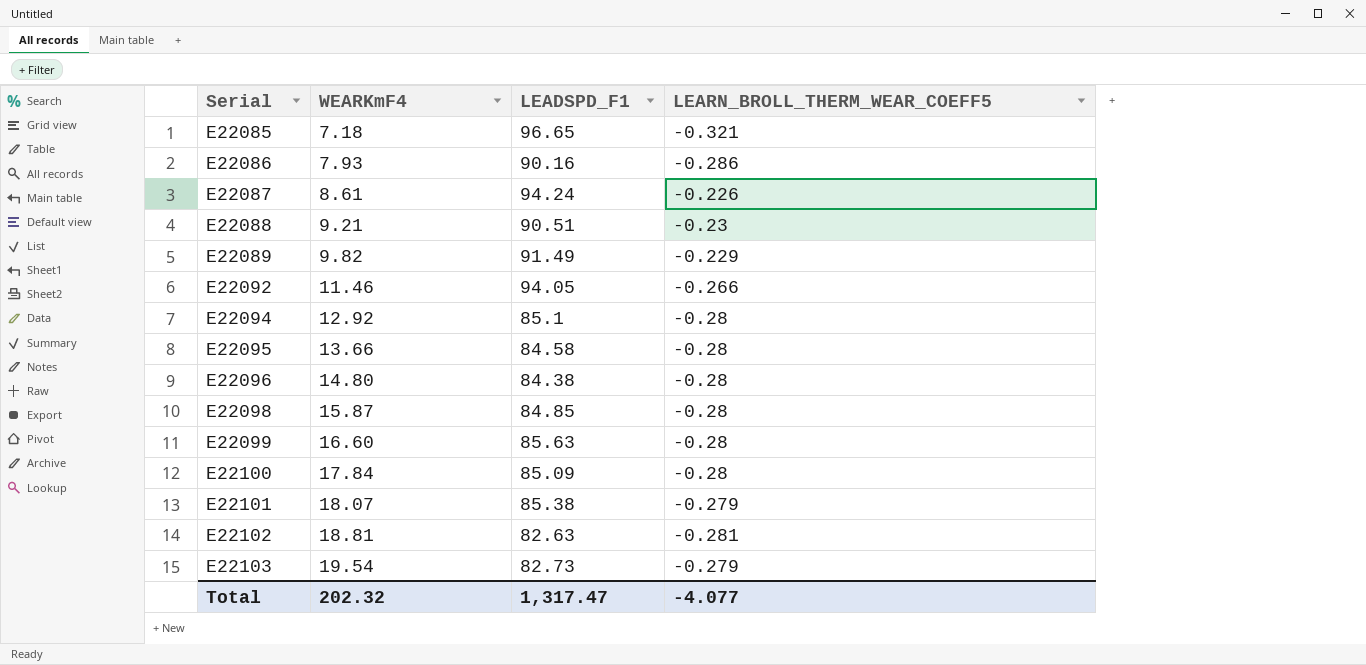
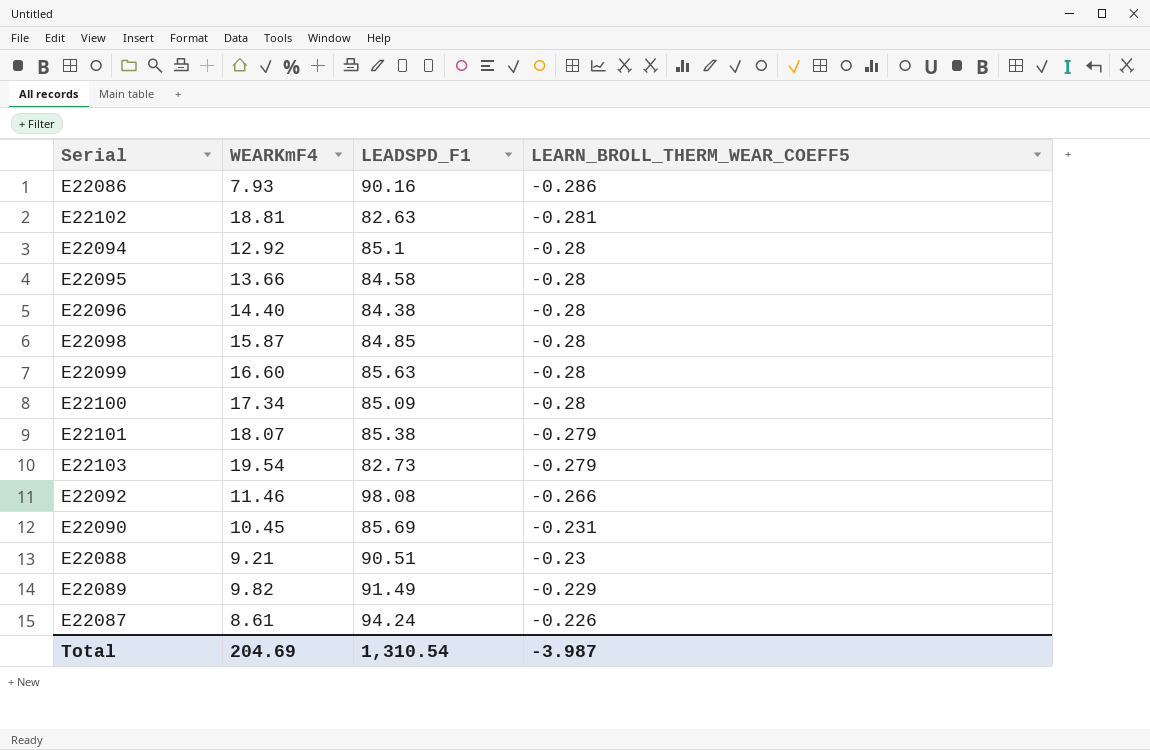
row order: Serial ascending -> LEARN_BROLL_THERM_WEAR_COEFF5 ascending
row E22085: 7.18 | 96.65 | -0.321 -> none
E22096 | WEARKmF4: 14.80 -> 14.40
E22100 | WEARKmF4: 17.84 -> 17.34
E22092 | LEADSPD_F1: 94.05 -> 98.08
row E22090: none -> 10.45 | 85.69 | -0.231
Total | WEARKmF4: 202.32 -> 204.69
Total | LEADSPD_F1: 1,317.47 -> 1,310.54
Total | LEARN_BROLL_THERM_WEAR_COEFF5: -4.077 -> -3.987

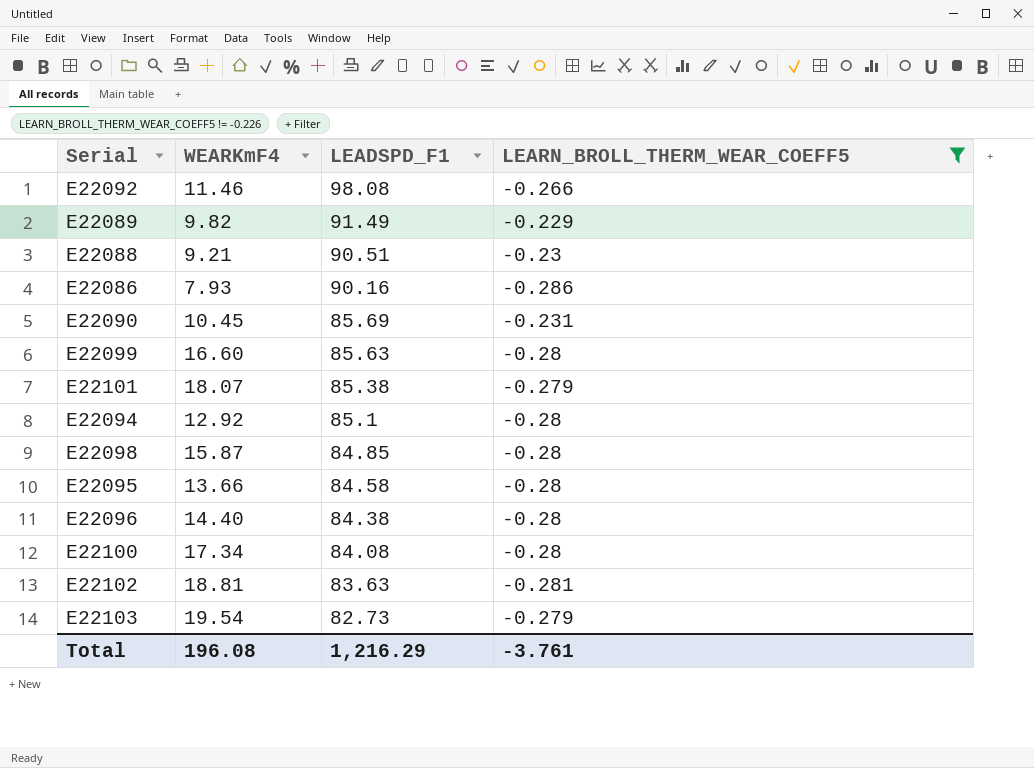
filter: none -> LEARN_BROLL_THERM_WEAR_COEFF5 != -0.226
row order: LEARN_BROLL_THERM_WEAR_COEFF5 ascending -> LEADSPD_F1 descending
E22100 | LEADSPD_F1: 85.09 -> 84.08
E22102 | LEADSPD_F1: 82.63 -> 83.63
Total | WEARKmF4: 204.69 -> 196.08
Total | LEADSPD_F1: 1,310.54 -> 1,216.29
Total | LEARN_BROLL_THERM_WEAR_COEFF5: -3.987 -> -3.761

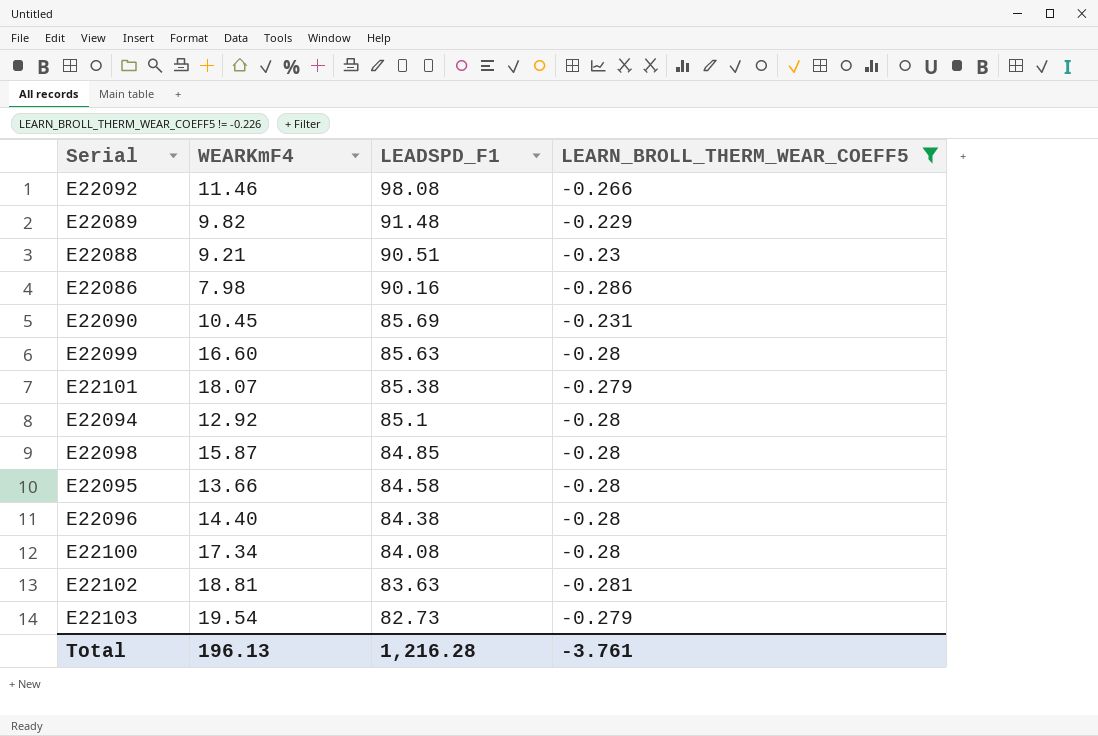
E22089 | LEADSPD_F1: 91.49 -> 91.48
E22086 | WEARKmF4: 7.93 -> 7.98
Total | WEARKmF4: 196.08 -> 196.13
Total | LEADSPD_F1: 1,216.29 -> 1,216.28

